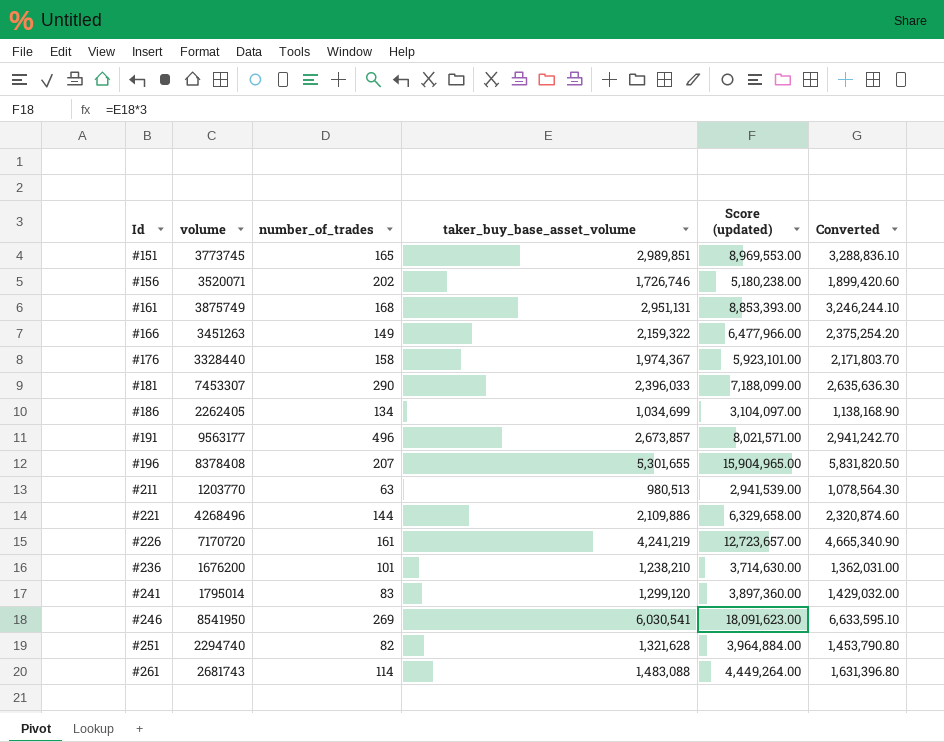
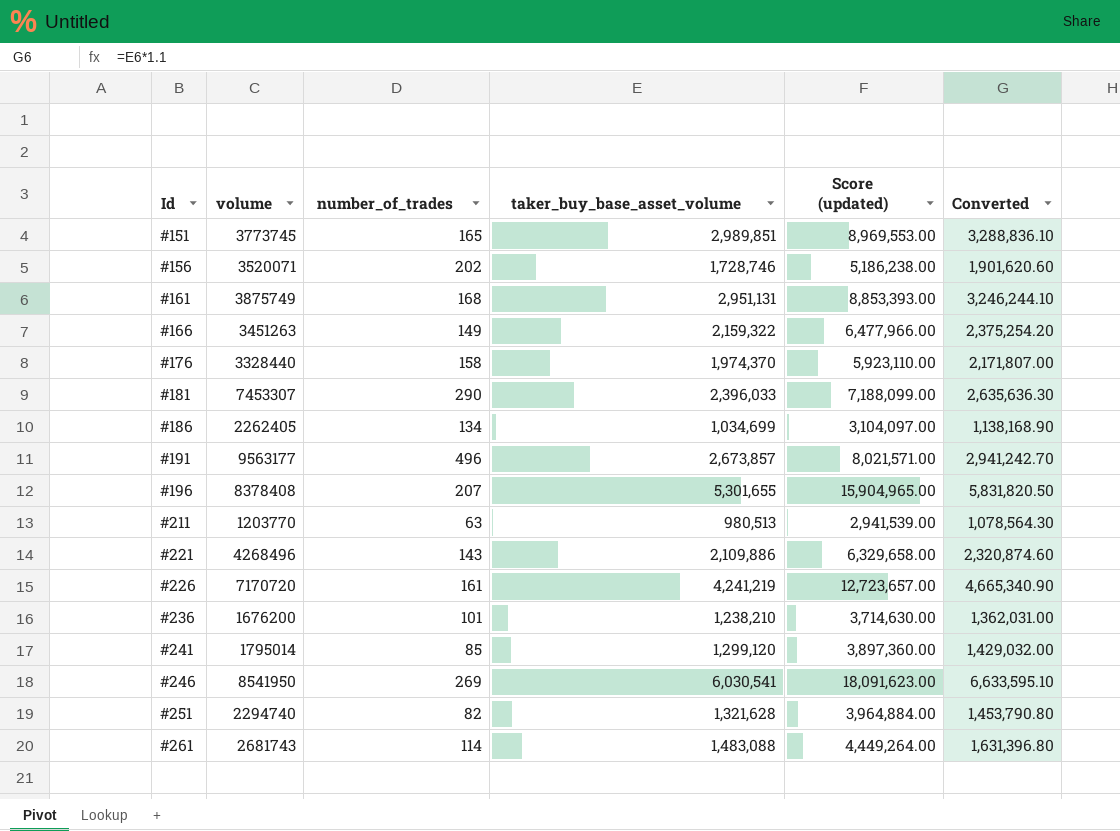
#156 | taker_buy_base_asset_volume: 1,726,746 -> 1,728,746
#156 | Score (updated): 5,180,238.00 -> 5,186,238.00
#156 | Converted: 1,899,420.60 -> 1,901,620.60
#176 | taker_buy_base_asset_volume: 1,974,367 -> 1,974,370
#176 | Score (updated): 5,923,101.00 -> 5,923,110.00
#176 | Converted: 2,171,803.70 -> 2,171,807.00
#221 | number_of_trades: 144 -> 143
#241 | number_of_trades: 83 -> 85

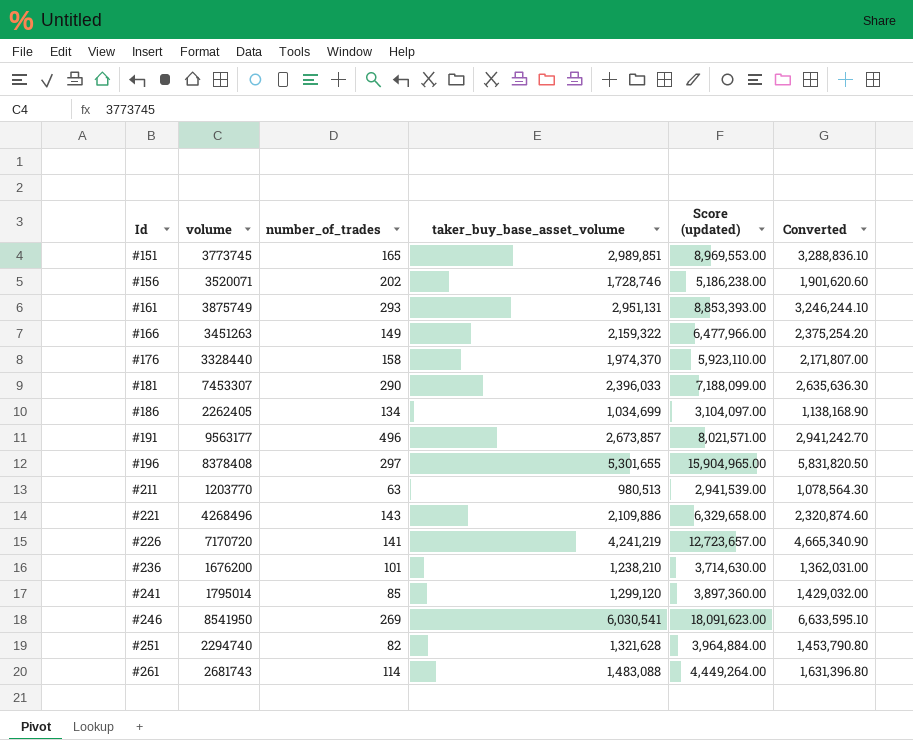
#161 | number_of_trades: 168 -> 293
#196 | number_of_trades: 207 -> 297
#226 | number_of_trades: 161 -> 141

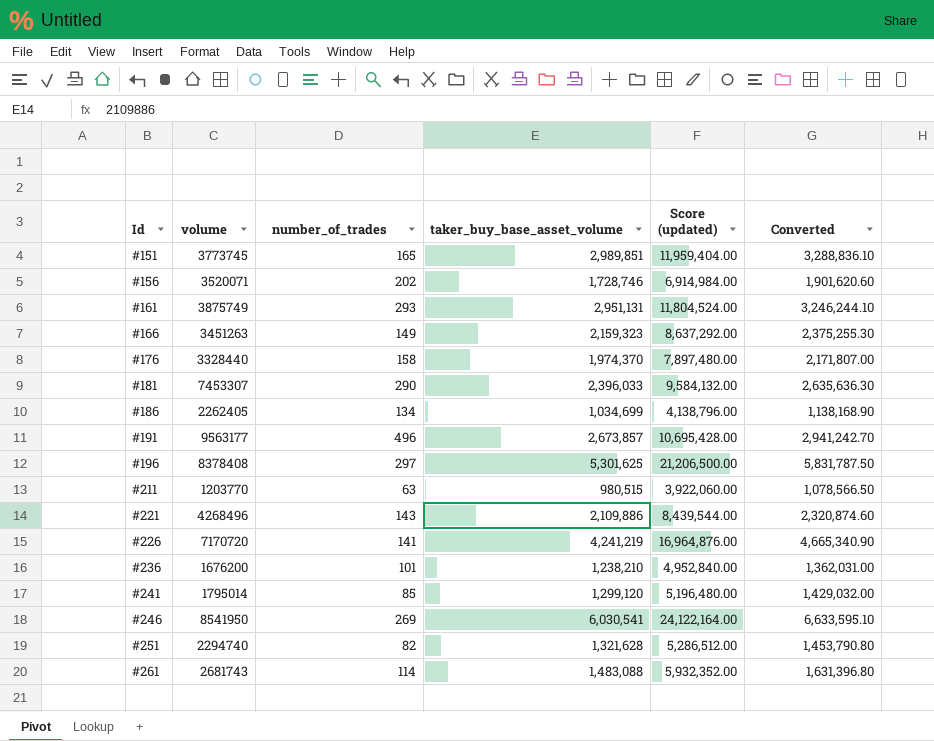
column Score (updated) | formula: [taker_buy_base_asset_volume] * 3 -> [taker_buy_base_asset_volume] * 4
#166 | taker_buy_base_asset_volume: 2,159,322 -> 2,159,323
#166 | Converted: 2,375,254.20 -> 2,375,255.30
#196 | taker_buy_base_asset_volume: 5,301,655 -> 5,301,625
#196 | Converted: 5,831,820.50 -> 5,831,787.50
#211 | taker_buy_base_asset_volume: 980,513 -> 980,515
#211 | Converted: 1,078,564.30 -> 1,078,566.50

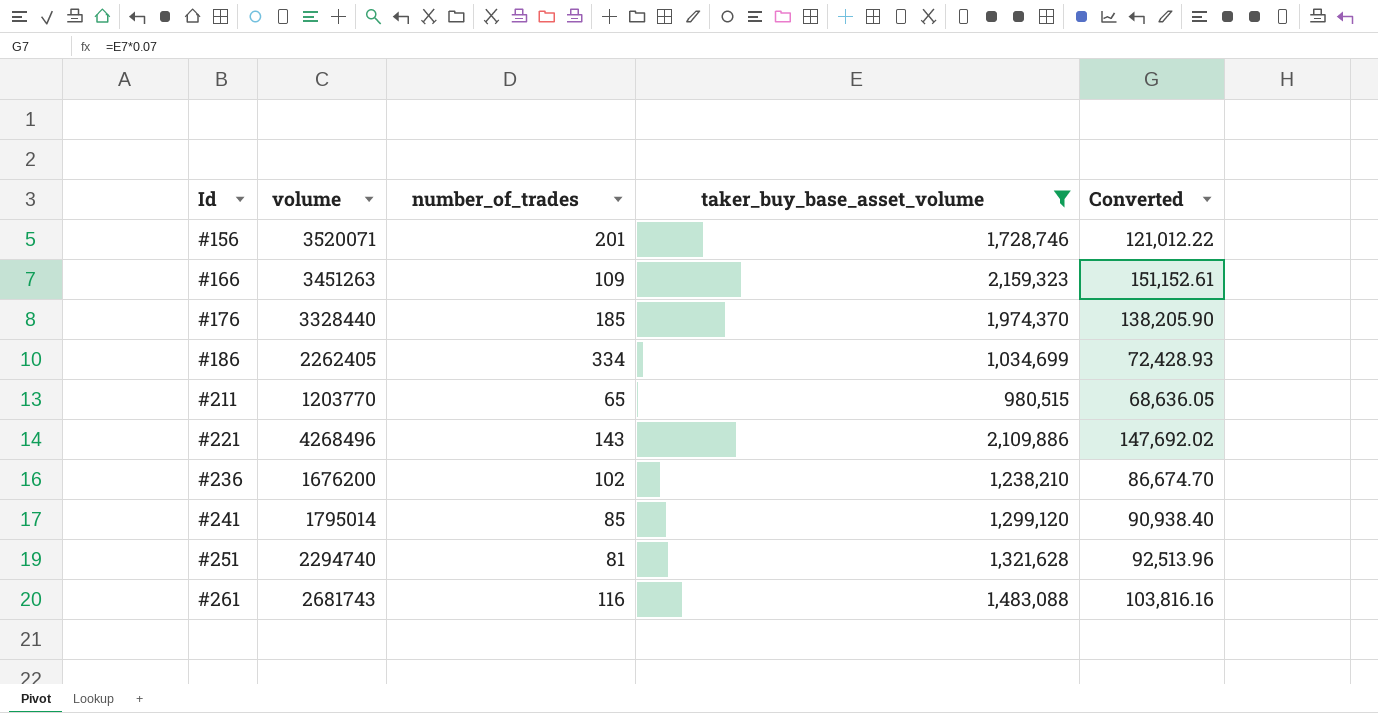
filter: none -> taker_buy_base_asset_volume <= 2,159,323
column Score (updated) | formula: [taker_buy_base_asset_volume] * 4 -> none
column Converted | formula: [taker_buy_base_asset_volume] * 1.1 -> [taker_buy_base_asset_volume] * 0.07
#156 | number_of_trades: 202 -> 201
#166 | number_of_trades: 149 -> 109
#176 | number_of_trades: 158 -> 185
#186 | number_of_trades: 134 -> 334
#211 | number_of_trades: 63 -> 65
#236 | number_of_trades: 101 -> 102
#251 | number_of_trades: 82 -> 81
#261 | number_of_trades: 114 -> 116

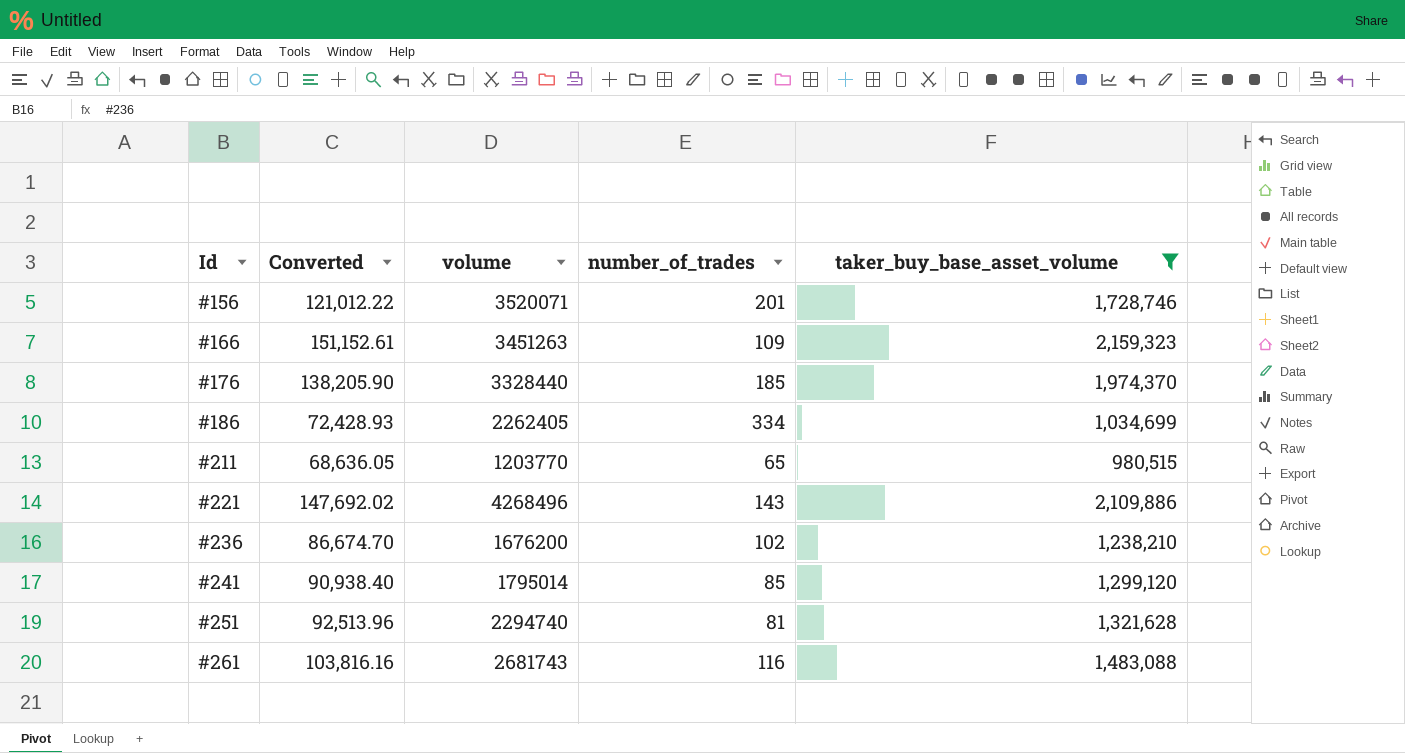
column Converted | position: 5 -> 2

